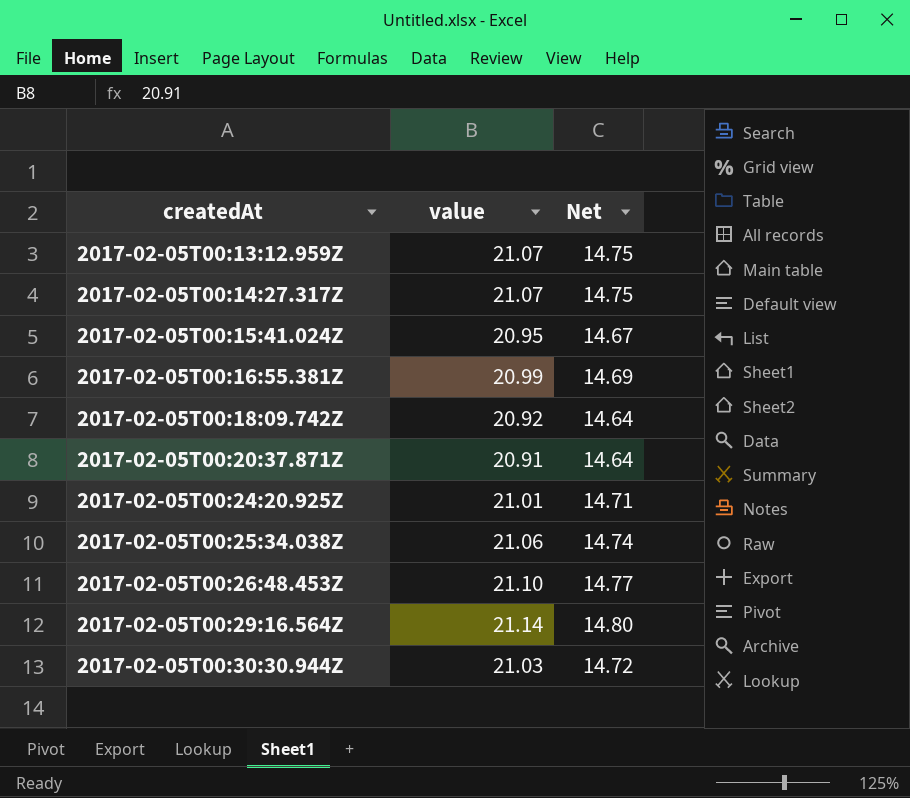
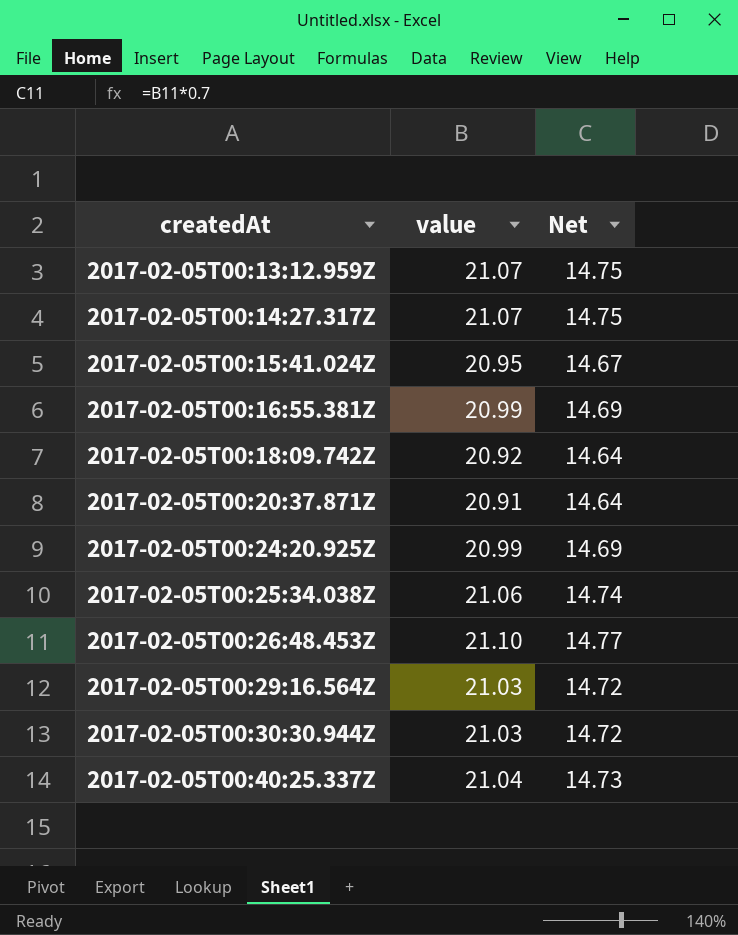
2017-02-05T00:24:20.925Z | value: 21.01 -> 20.99
2017-02-05T00:24:20.925Z | Net: 14.71 -> 14.69
2017-02-05T00:29:16.564Z | value: 21.14 -> 21.03
2017-02-05T00:29:16.564Z | Net: 14.80 -> 14.72
row 2017-02-05T00:40:25.337Z: none -> 21.04 | 14.73

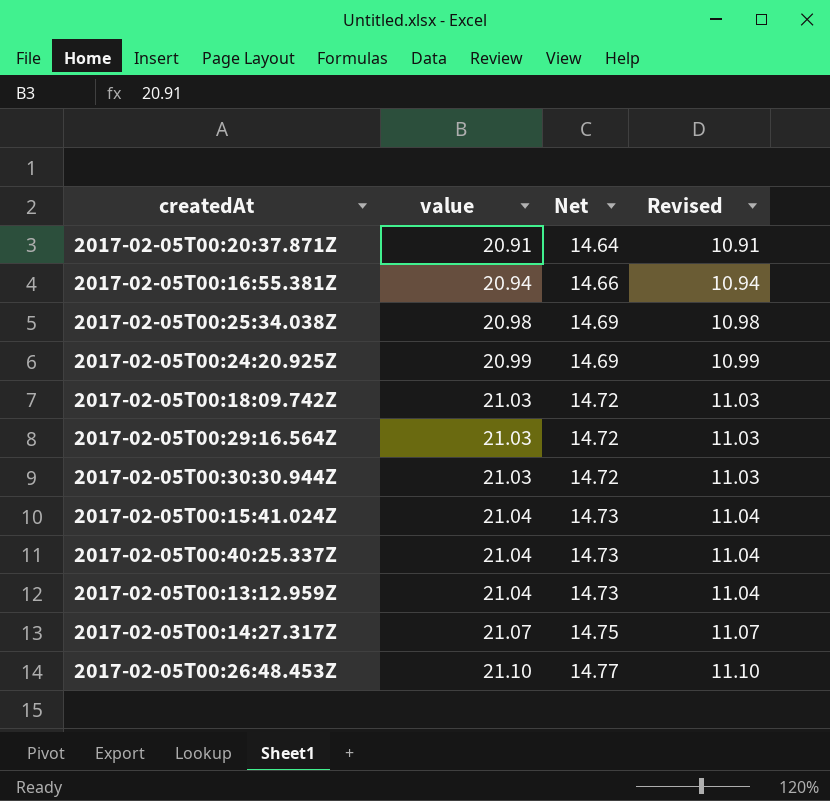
row order: createdAt ascending -> value ascending
column Revised | formula: none -> [value] - 10
2017-02-05T00:16:55.381Z | value: 20.99 -> 20.94
2017-02-05T00:16:55.381Z | Net: 14.69 -> 14.66
2017-02-05T00:25:34.038Z | value: 21.06 -> 20.98
2017-02-05T00:25:34.038Z | Net: 14.74 -> 14.69
2017-02-05T00:18:09.742Z | value: 20.92 -> 21.03
2017-02-05T00:18:09.742Z | Net: 14.64 -> 14.72
2017-02-05T00:15:41.024Z | value: 20.95 -> 21.04
2017-02-05T00:15:41.024Z | Net: 14.67 -> 14.73
2017-02-05T00:13:12.959Z | value: 21.07 -> 21.04
2017-02-05T00:13:12.959Z | Net: 14.75 -> 14.73

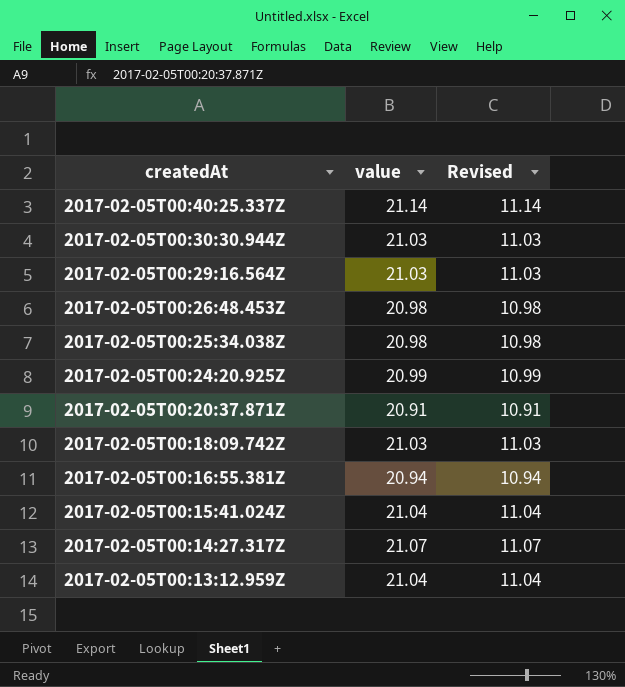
row order: value ascending -> createdAt descending
column Net | formula: [value] * 0.7 -> none
2017-02-05T00:40:25.337Z | value: 21.04 -> 21.14
2017-02-05T00:40:25.337Z | Revised: 11.04 -> 11.14
2017-02-05T00:26:48.453Z | value: 21.10 -> 20.98
2017-02-05T00:26:48.453Z | Revised: 11.10 -> 10.98

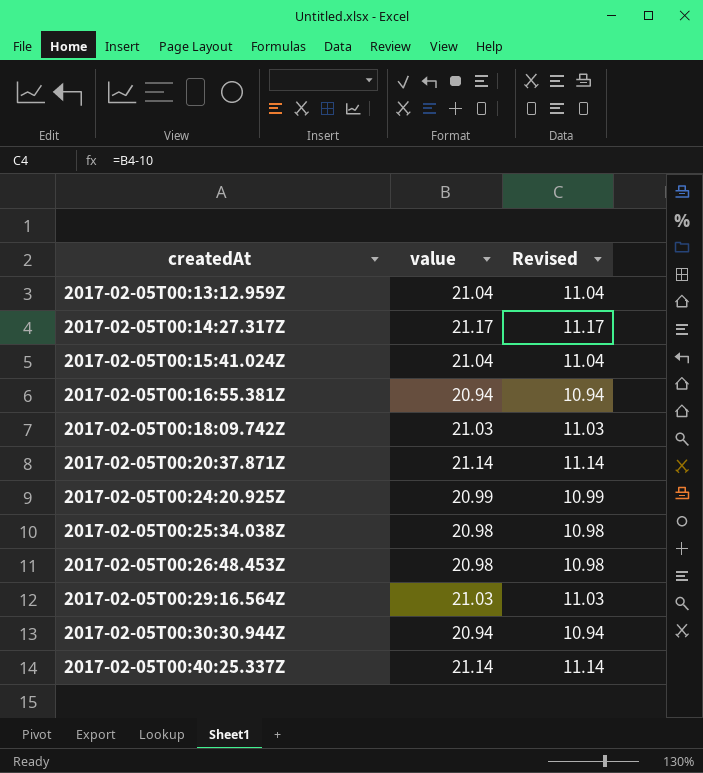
row order: createdAt descending -> createdAt ascending
2017-02-05T00:14:27.317Z | value: 21.07 -> 21.17
2017-02-05T00:14:27.317Z | Revised: 11.07 -> 11.17
2017-02-05T00:20:37.871Z | value: 20.91 -> 21.14
2017-02-05T00:20:37.871Z | Revised: 10.91 -> 11.14
2017-02-05T00:30:30.944Z | value: 21.03 -> 20.94
2017-02-05T00:30:30.944Z | Revised: 11.03 -> 10.94

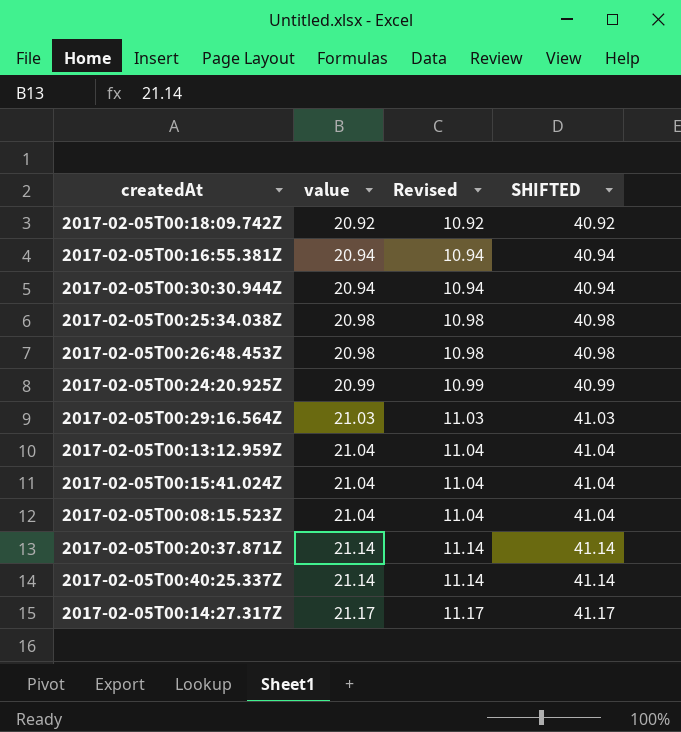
row order: createdAt ascending -> value ascending
column SHIFTED | formula: none -> [value] + 20
2017-02-05T00:18:09.742Z | value: 21.03 -> 20.92
2017-02-05T00:18:09.742Z | Revised: 11.03 -> 10.92
row 2017-02-05T00:08:15.523Z: none -> 21.04 | 11.04 | 41.04

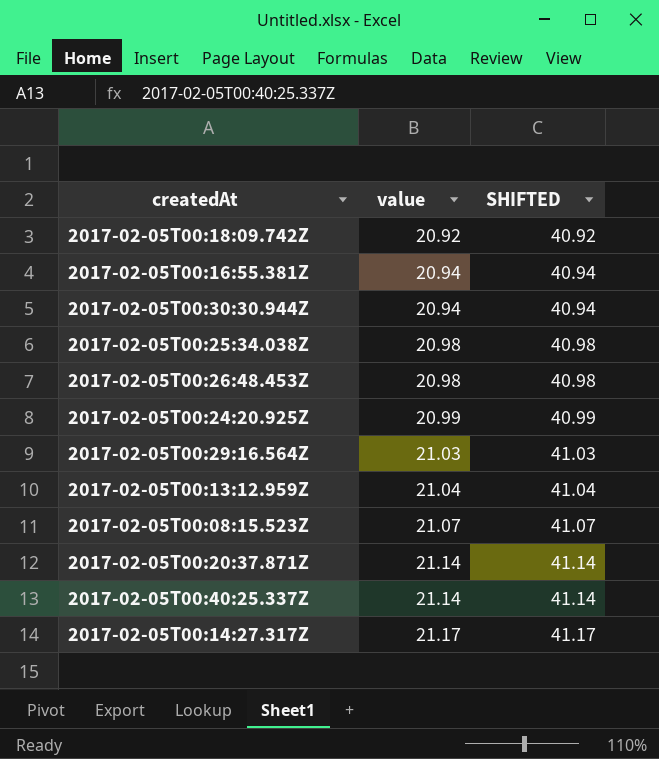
column Revised | formula: [value] - 10 -> none
row 2017-02-05T00:15:41.024Z: 21.04 | 11.04 | 41.04 -> none
2017-02-05T00:08:15.523Z | value: 21.04 -> 21.07
2017-02-05T00:08:15.523Z | SHIFTED: 41.04 -> 41.07

